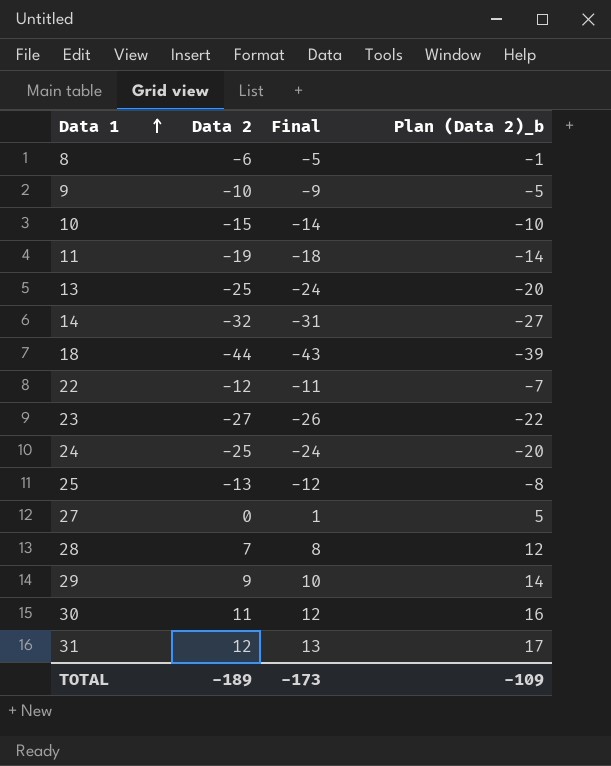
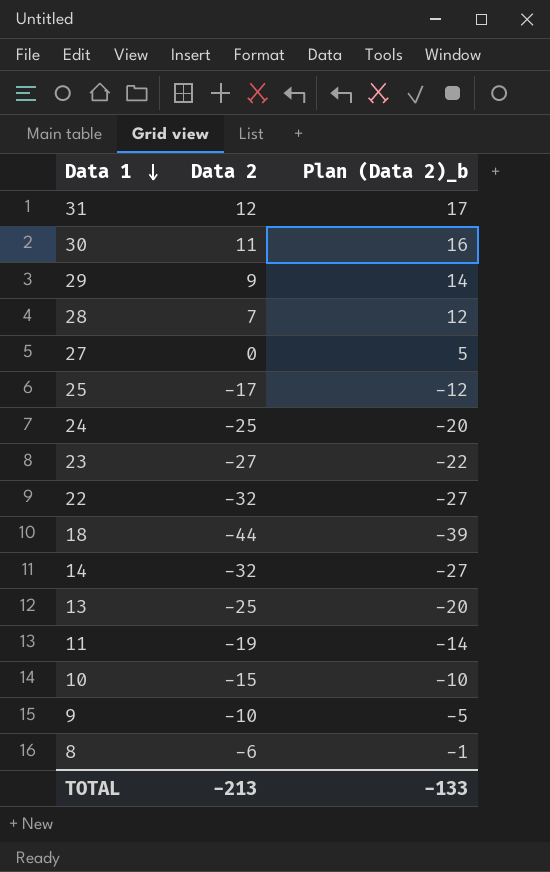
row order: Data 1 ascending -> Data 1 descending
column Final | formula: [Data 2] + 1 -> none
25 | Data 2: -13 -> -17
25 | Plan (Data 2)_b: -8 -> -12
22 | Data 2: -12 -> -32
22 | Plan (Data 2)_b: -7 -> -27
TOTAL | Data 2: -189 -> -213
TOTAL | Plan (Data 2)_b: -109 -> -133

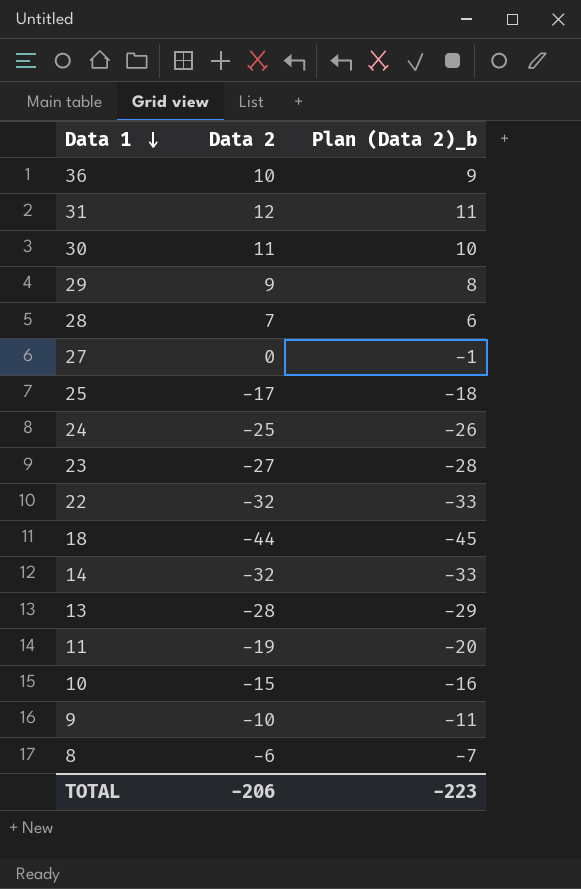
column Plan (Data 2)_b | formula: [Data 2] + 5 -> [Data 2] - 1
row 36: none -> 10 | 9
13 | Data 2: -25 -> -28
TOTAL | Data 2: -213 -> -206
TOTAL | Plan (Data 2)_b: -133 -> -223

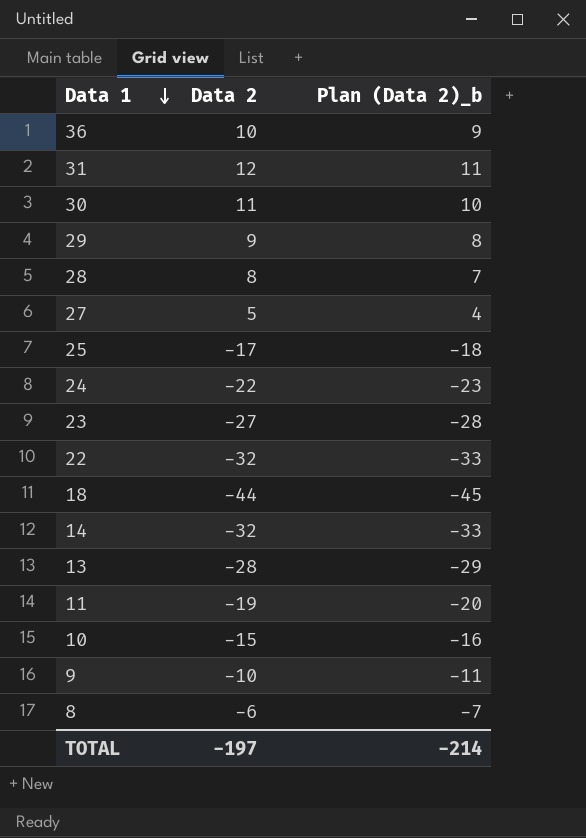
28 | Data 2: 7 -> 8
28 | Plan (Data 2)_b: 6 -> 7
27 | Data 2: 0 -> 5
27 | Plan (Data 2)_b: -1 -> 4
24 | Data 2: -25 -> -22
24 | Plan (Data 2)_b: -26 -> -23
TOTAL | Data 2: -206 -> -197
TOTAL | Plan (Data 2)_b: -223 -> -214

